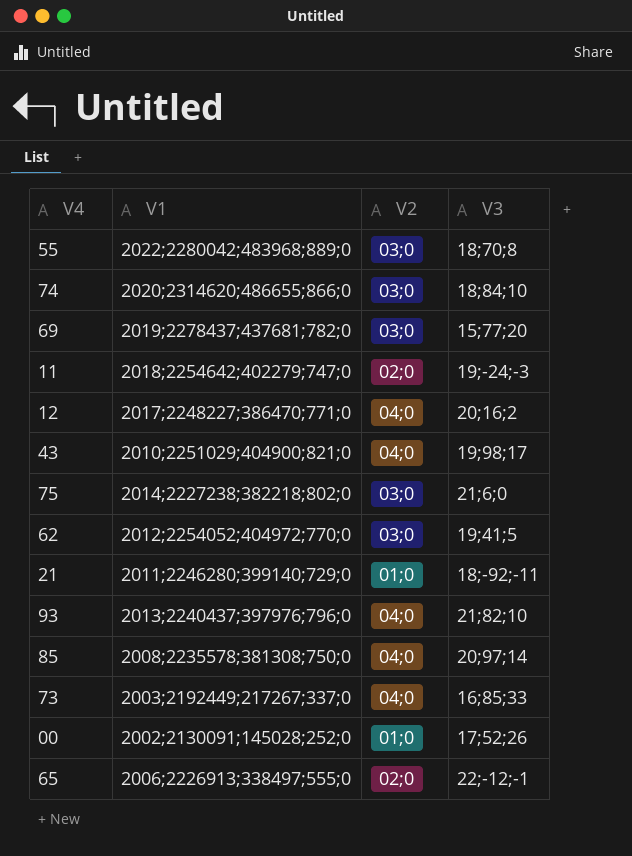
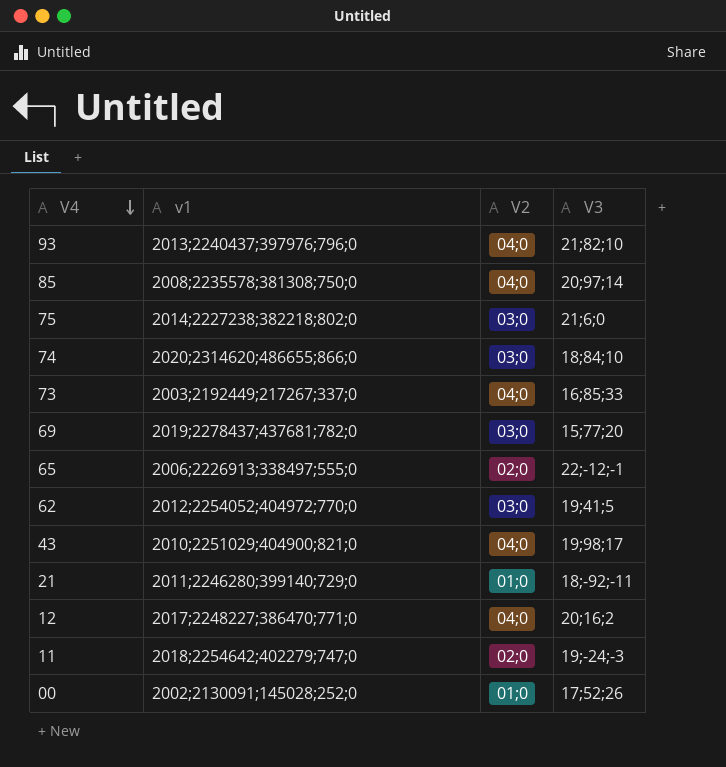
row order: none -> V4 descending
column name: V1 -> v1
row 55: 2022;2280042;483968;889;0 | 03;0 | 18;70;8 -> none

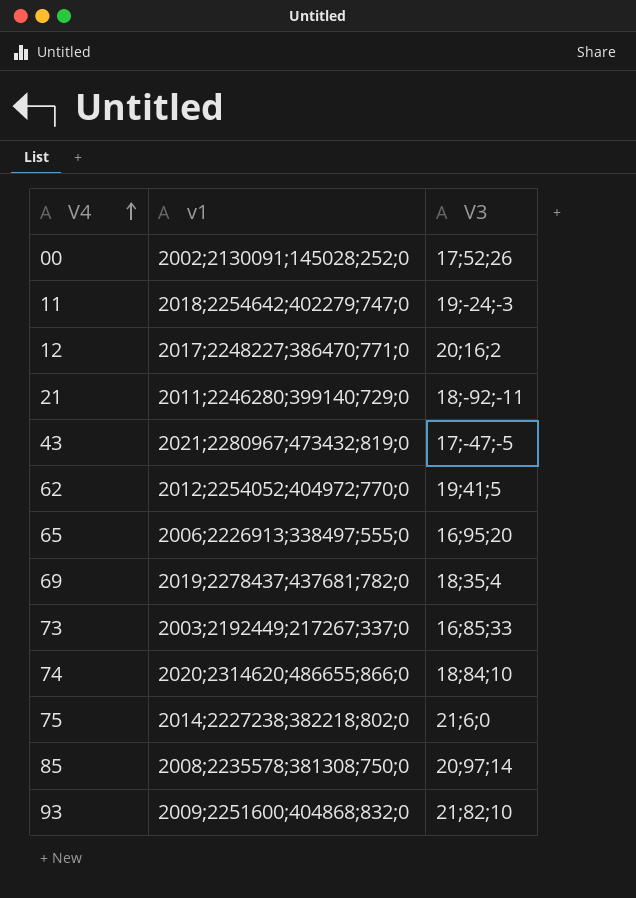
row order: V4 descending -> V4 ascending
column V2 | position: 3 -> none
43 | v1: 2010;2251029;404900;821;0 -> 2021;2280967;473432;819;0
43 | V3: 19;98;17 -> 17;-47;-5
65 | V3: 22;-12;-1 -> 16;95;20
69 | V3: 15;77;20 -> 18;35;4
93 | v1: 2013;2240437;397976;796;0 -> 2009;2251600;404868;832;0

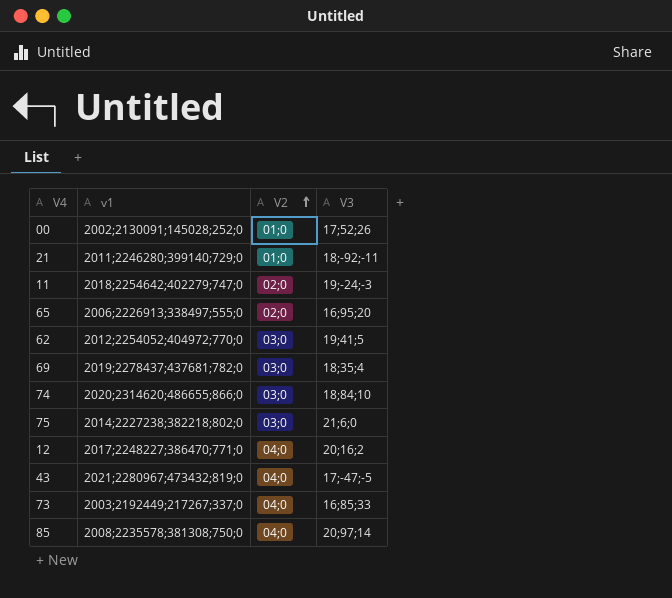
row order: V4 ascending -> V2 ascending
column V2 | position: none -> 3
row 93: 2009;2251600;404868;832;0 | 21;82;10 -> none

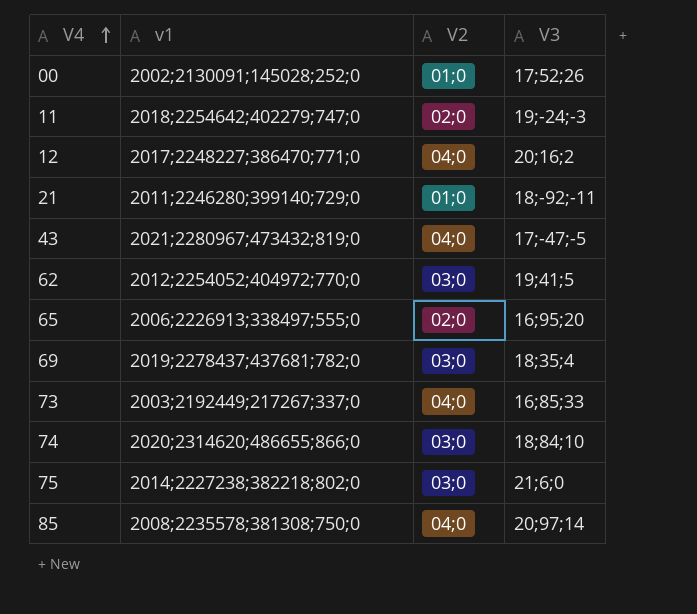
row order: V2 ascending -> V4 ascending

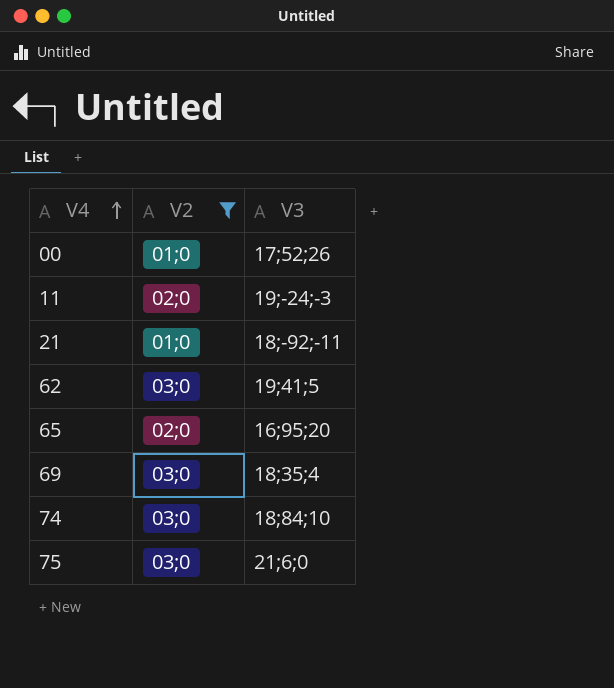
filter: none -> V2 != 04;0
column v1 | position: 2 -> none

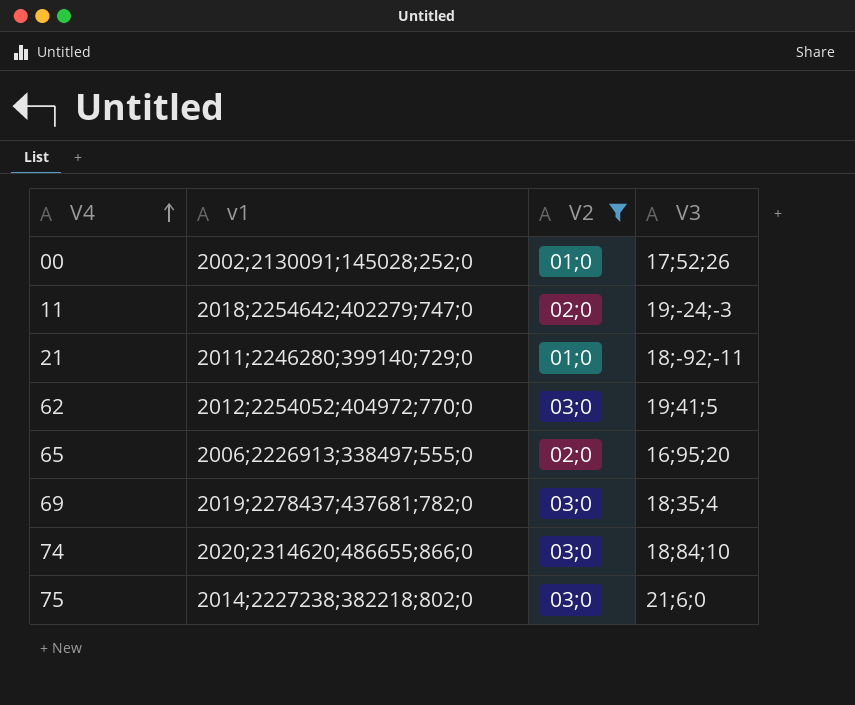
column v1 | position: none -> 2

